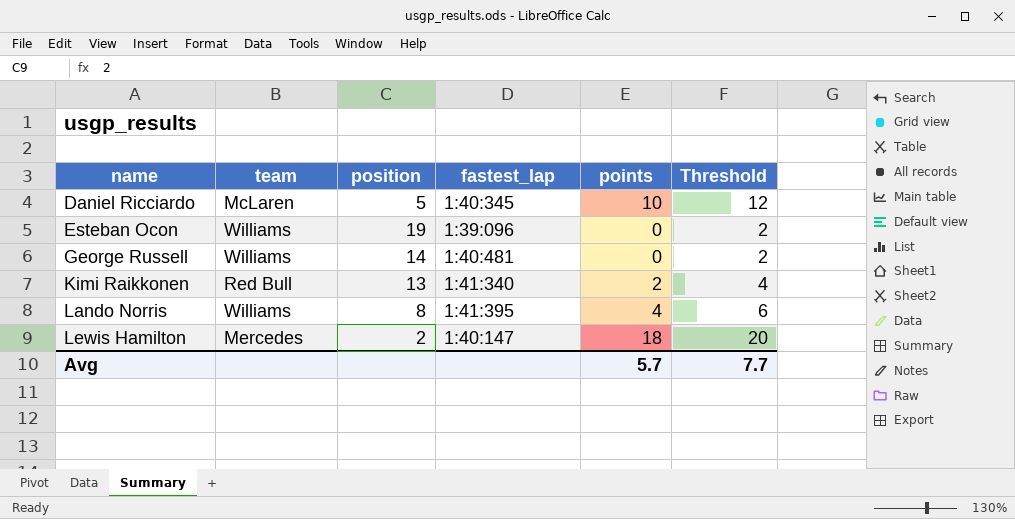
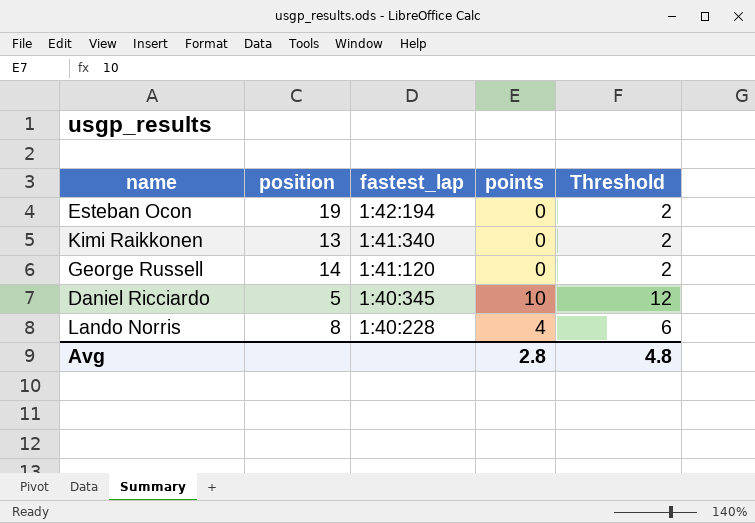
row order: name ascending -> fastest_lap descending
column team | position: 2 -> none
row Lewis Hamilton: Mercedes | 2 | 1:40:147 | 18 | 20 -> none
Esteban Ocon | fastest_lap: 1:39:096 -> 1:42:194
Kimi Raikkonen | points: 2 -> 0
Kimi Raikkonen | Threshold: 4 -> 2
George Russell | fastest_lap: 1:40:481 -> 1:41:120
Lando Norris | fastest_lap: 1:41:395 -> 1:40:228
Avg | points: 5.7 -> 2.8
Avg | Threshold: 7.7 -> 4.8

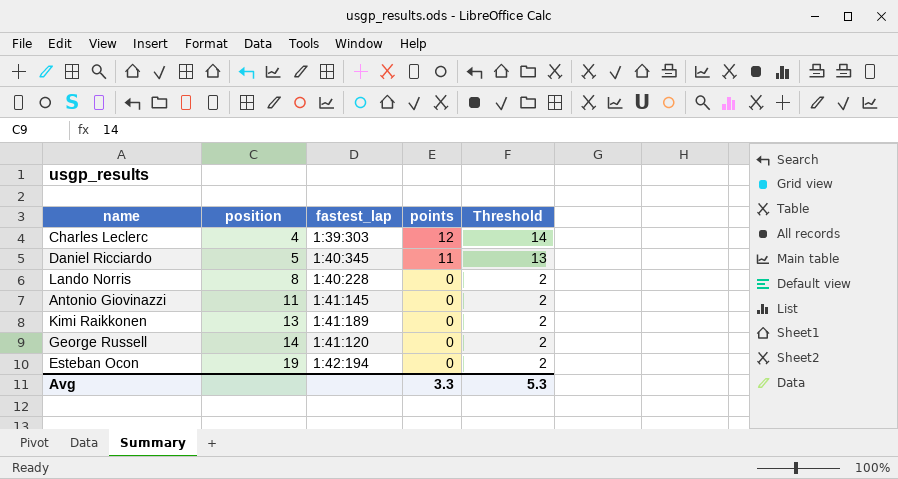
row order: fastest_lap descending -> position ascending
row Charles Leclerc: none -> 4 | 1:39:303 | 12 | 14
Daniel Ricciardo | points: 10 -> 11
Daniel Ricciardo | Threshold: 12 -> 13
Lando Norris | points: 4 -> 0
Lando Norris | Threshold: 6 -> 2
row Antonio Giovinazzi: none -> 11 | 1:41:145 | 0 | 2
Kimi Raikkonen | fastest_lap: 1:41:340 -> 1:41:189
Avg | points: 2.8 -> 3.3
Avg | Threshold: 4.8 -> 5.3

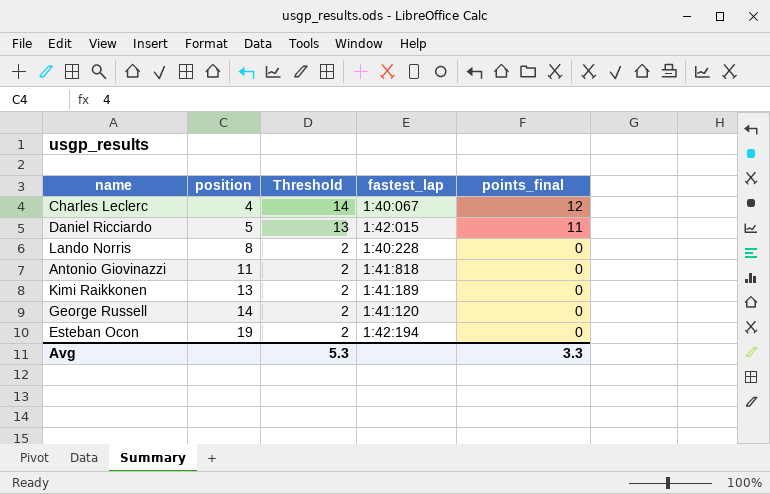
column Threshold | position: 5 -> 3
column name: points -> points_final
Charles Leclerc | fastest_lap: 1:39:303 -> 1:40:067
Daniel Ricciardo | fastest_lap: 1:40:345 -> 1:42:015
Antonio Giovinazzi | fastest_lap: 1:41:145 -> 1:41:818

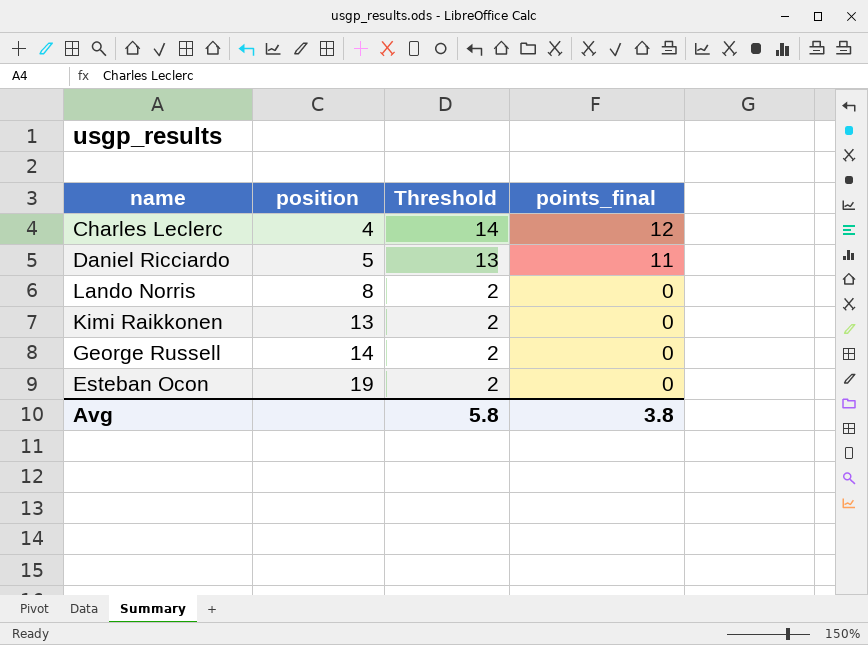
column fastest_lap | position: 4 -> none
row Antonio Giovinazzi: 11 | 2 | 1:41:818 | 0 -> none
Avg | Threshold: 5.3 -> 5.8
Avg | points_final: 3.3 -> 3.8

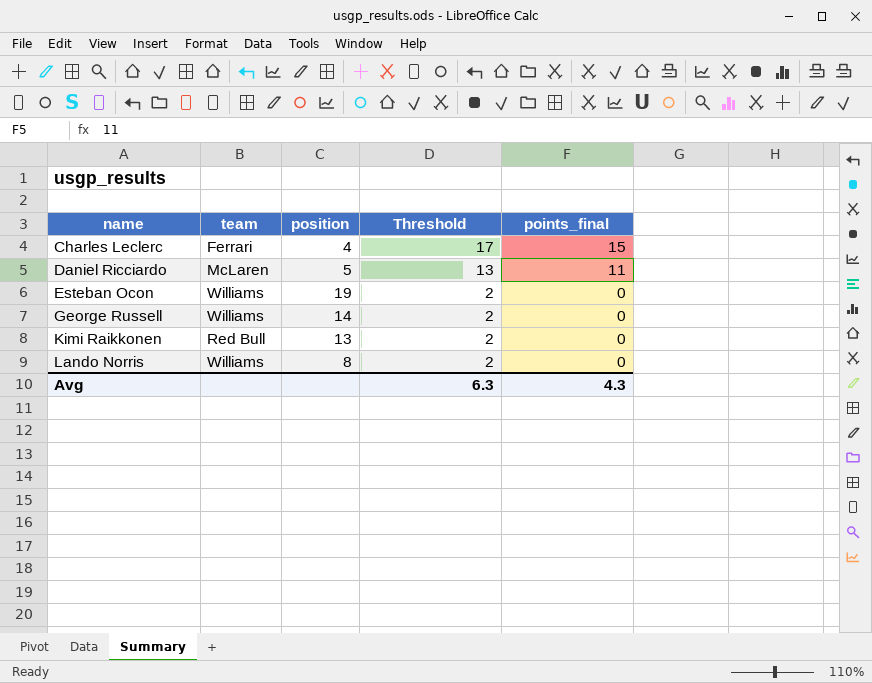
row order: position ascending -> name ascending
column team | position: none -> 2
Charles Leclerc | Threshold: 14 -> 17
Charles Leclerc | points_final: 12 -> 15
Avg | Threshold: 5.8 -> 6.3
Avg | points_final: 3.8 -> 4.3

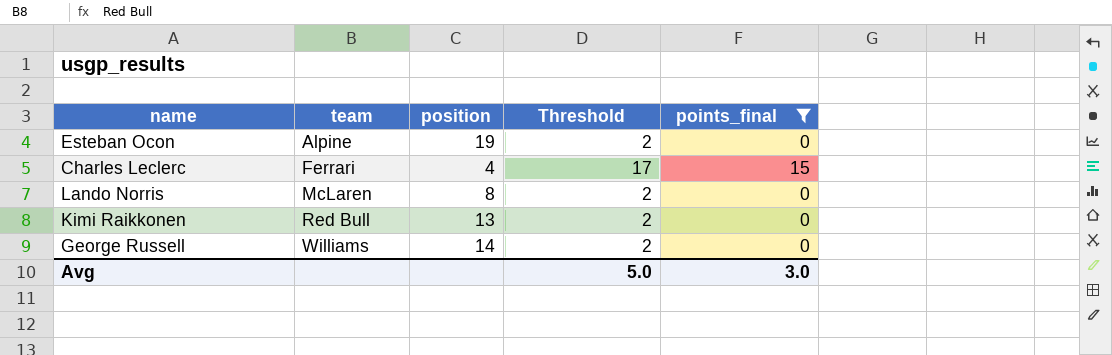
filter: none -> points_final != 11
row order: name ascending -> team ascending
Esteban Ocon | team: Williams -> Alpine
Lando Norris | team: Williams -> McLaren
Avg | Threshold: 6.3 -> 5.0
Avg | points_final: 4.3 -> 3.0

